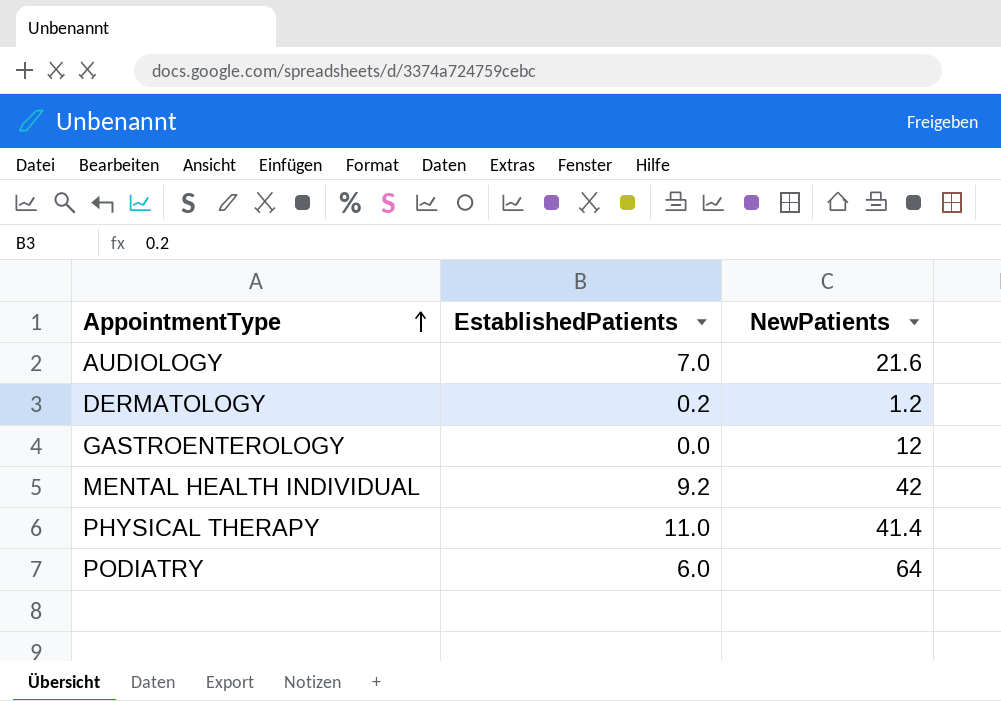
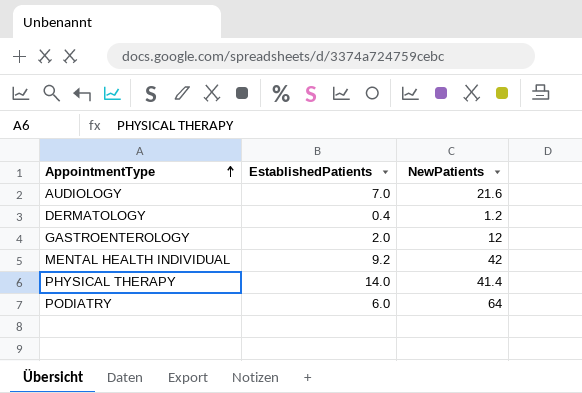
DERMATOLOGY | EstablishedPatients: 0.2 -> 0.4
GASTROENTEROLOGY | EstablishedPatients: 0.0 -> 2.0
PHYSICAL THERAPY | EstablishedPatients: 11.0 -> 14.0

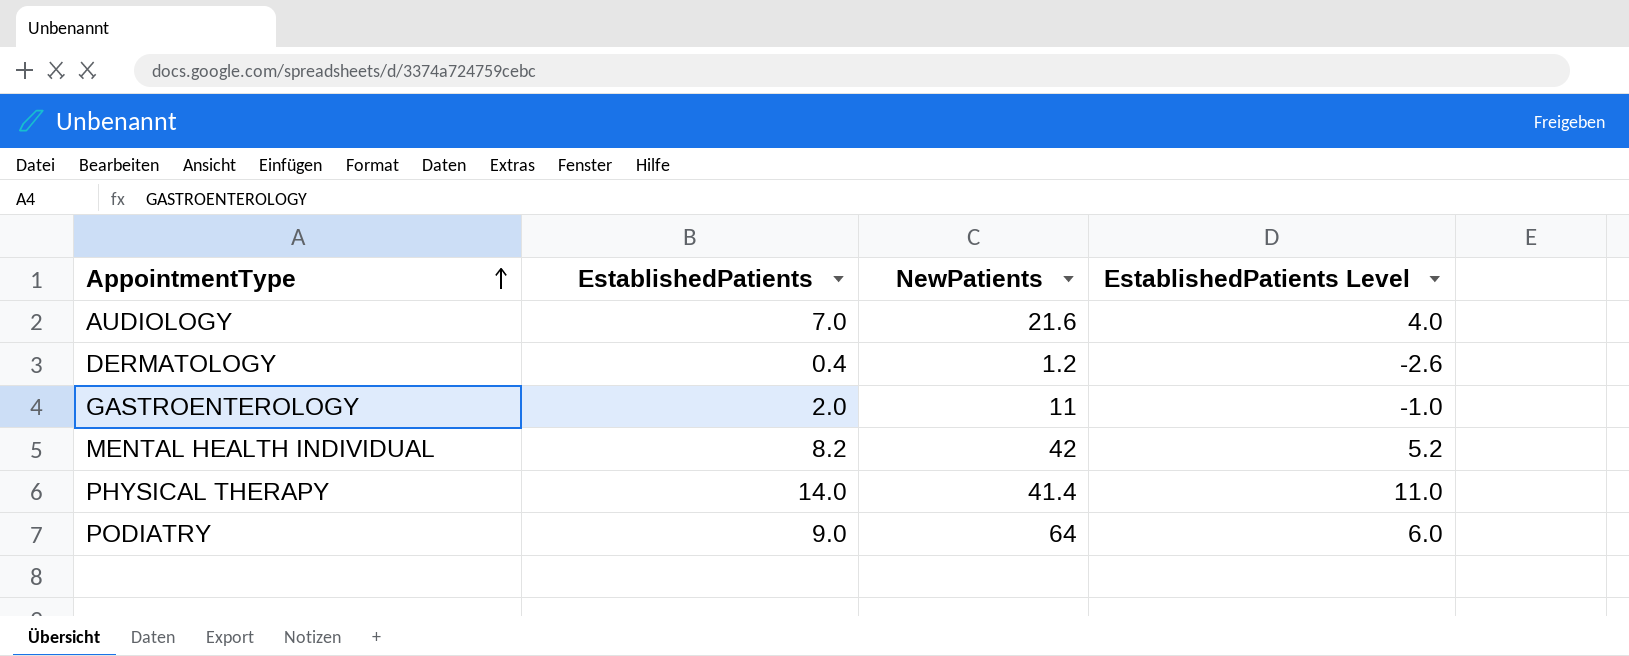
column EstablishedPatients Level | formula: none -> [EstablishedPatients] - 3
GASTROENTEROLOGY | NewPatients: 12 -> 11
MENTAL HEALTH INDIVIDUAL | EstablishedPatients: 9.2 -> 8.2
PODIATRY | EstablishedPatients: 6.0 -> 9.0

